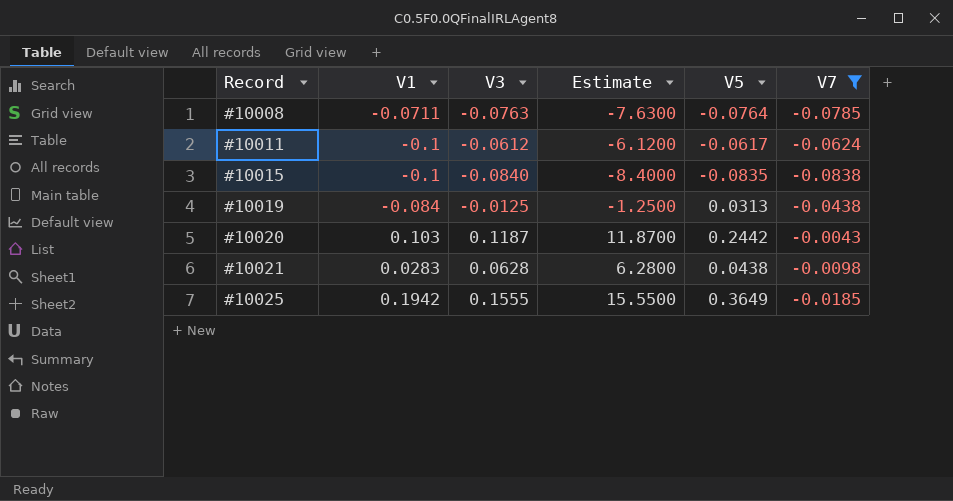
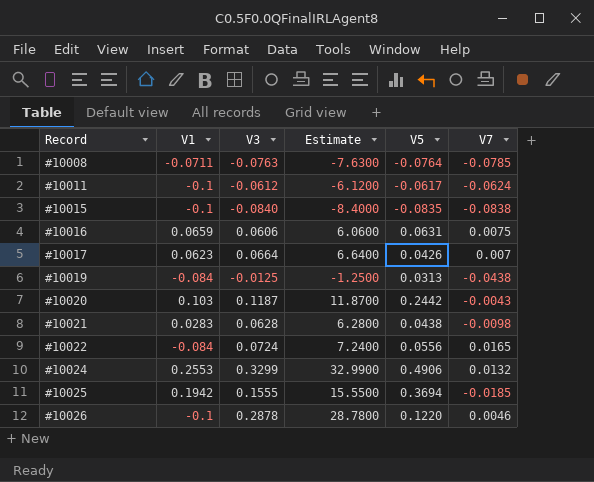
filter: V7 <= -0.0043 -> none
#10025 | V5: 0.3649 -> 0.3694

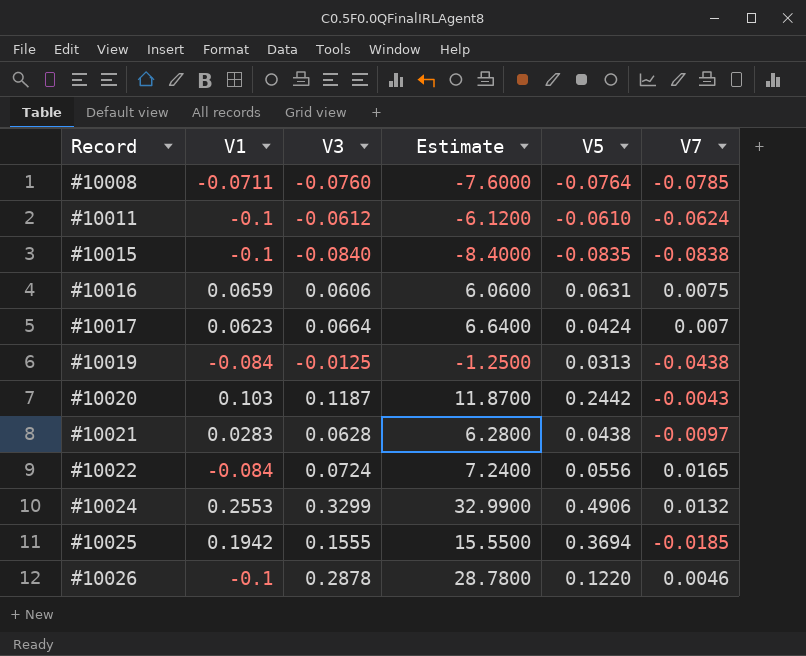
#10008 | V3: -0.0763 -> -0.0760
#10008 | Estimate: -7.6300 -> -7.6000
#10011 | V5: -0.0617 -> -0.0610
#10017 | V5: 0.0426 -> 0.0424
#10021 | V7: -0.0098 -> -0.0097

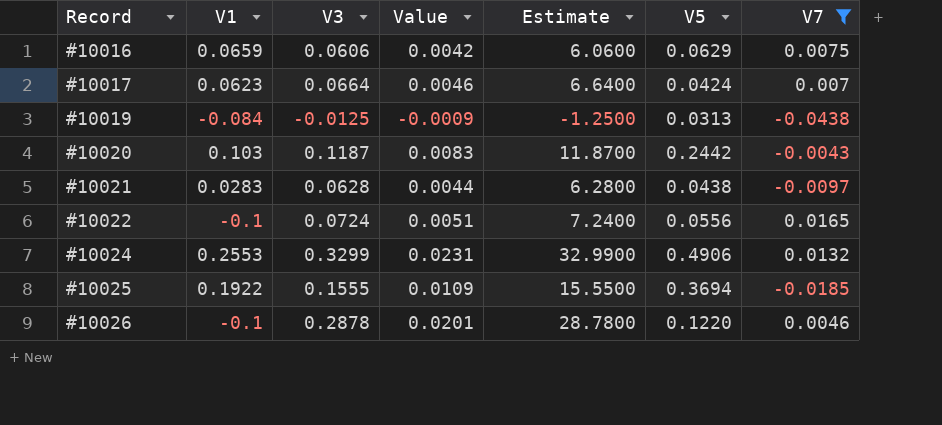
filter: none -> V7 >= -0.0438
column Value | formula: none -> [V3] * 0.07
#10016 | V5: 0.0631 -> 0.0629
#10022 | V1: -0.084 -> -0.1
#10025 | V1: 0.1942 -> 0.1922

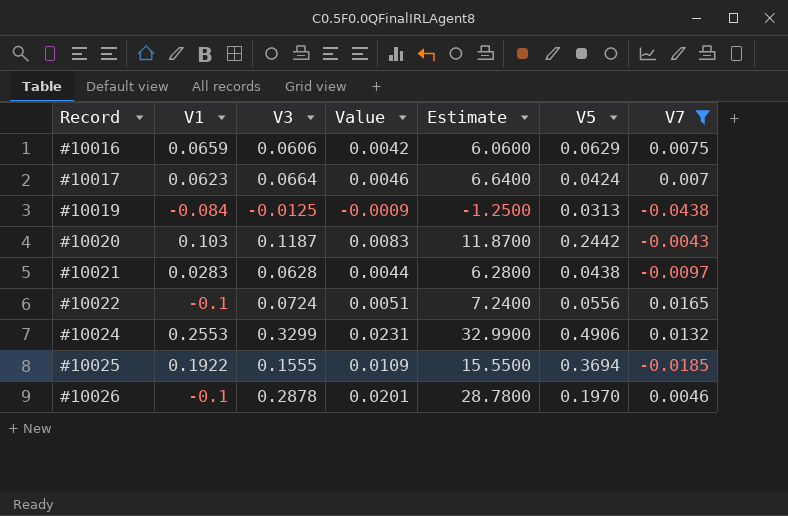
#10026 | V5: 0.1220 -> 0.1970

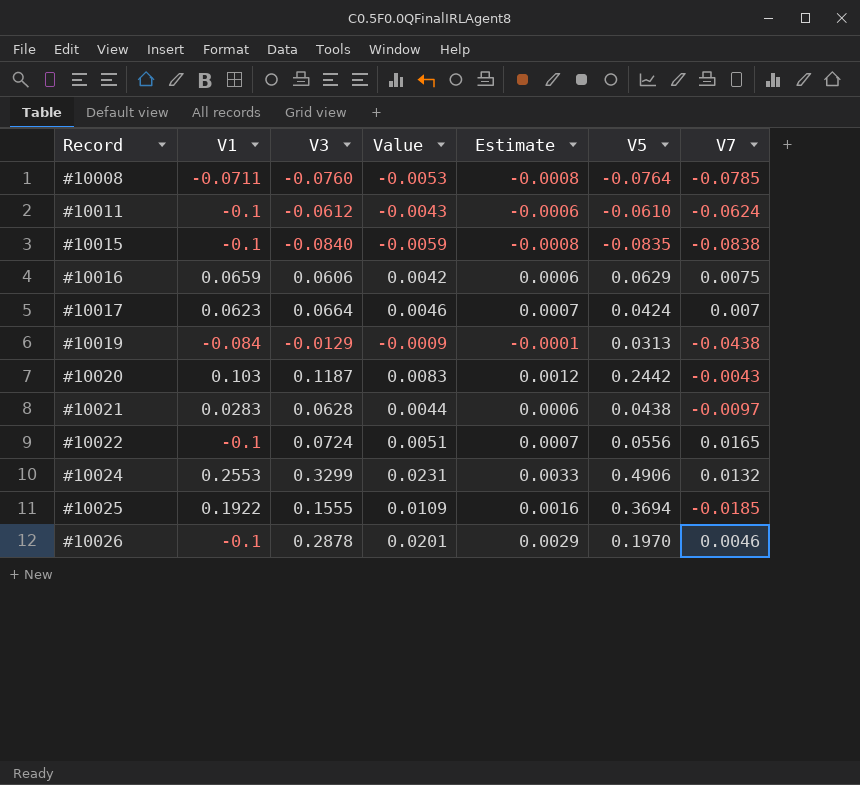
filter: V7 >= -0.0438 -> none
column Estimate | formula: [V3] * 100 -> [V3] * 0.01
#10019 | V3: -0.0125 -> -0.0129

